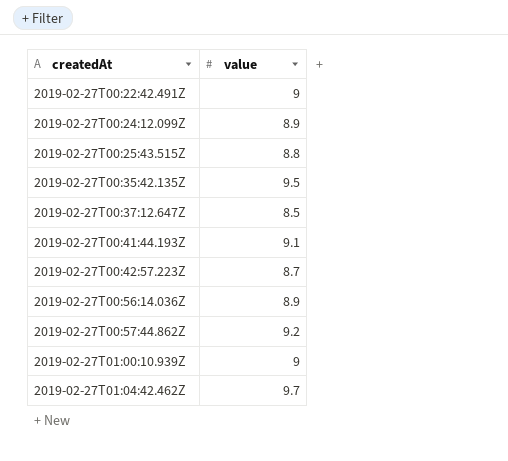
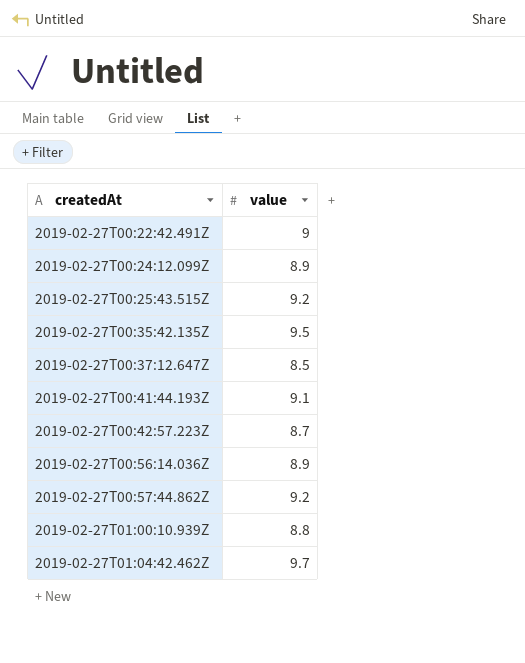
2019-02-27T00:25:43.515Z | value: 8.8 -> 9.2
2019-02-27T01:00:10.939Z | value: 9 -> 8.8

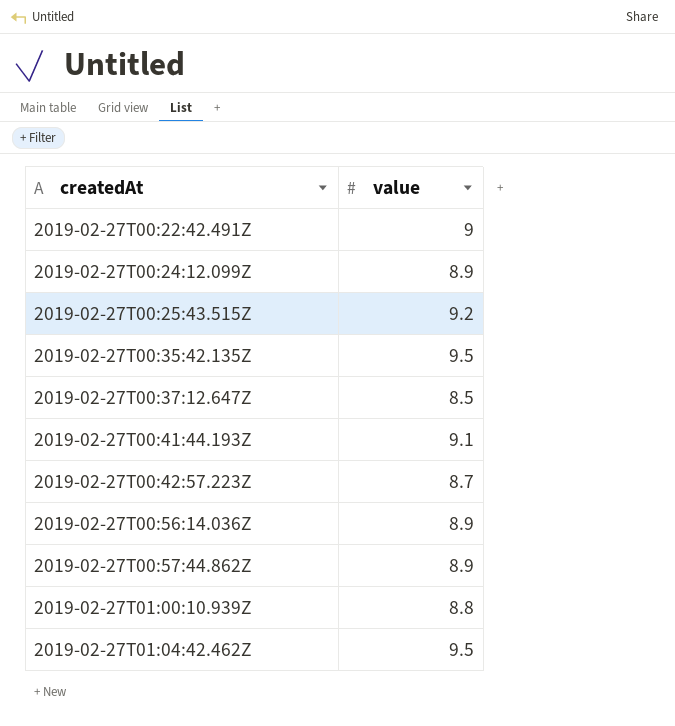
2019-02-27T00:57:44.862Z | value: 9.2 -> 8.9
2019-02-27T01:04:42.462Z | value: 9.7 -> 9.5

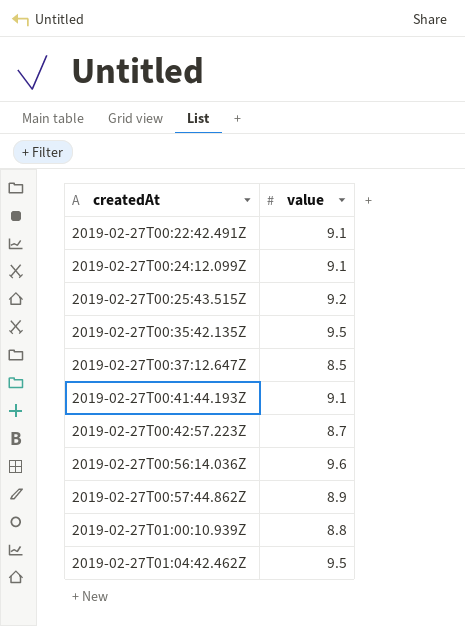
2019-02-27T00:22:42.491Z | value: 9 -> 9.1
2019-02-27T00:24:12.099Z | value: 8.9 -> 9.1
2019-02-27T00:56:14.036Z | value: 8.9 -> 9.6

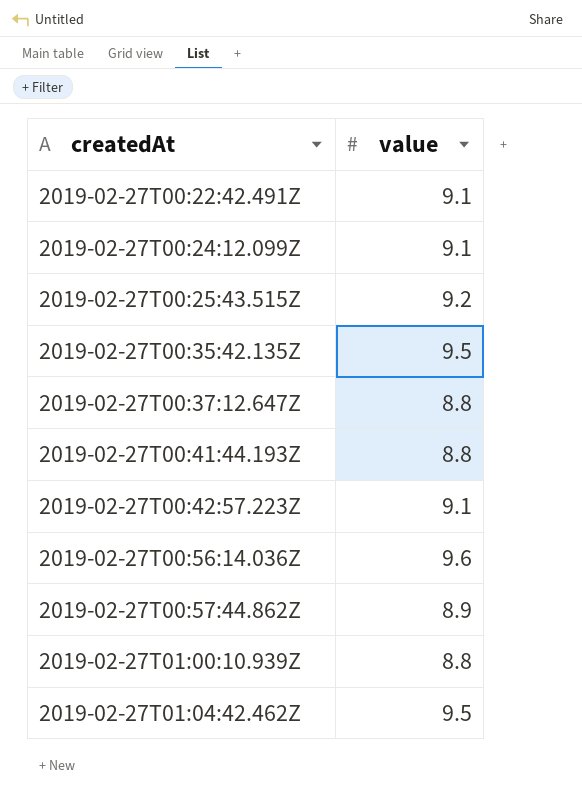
2019-02-27T00:37:12.647Z | value: 8.5 -> 8.8
2019-02-27T00:41:44.193Z | value: 9.1 -> 8.8
2019-02-27T00:42:57.223Z | value: 8.7 -> 9.1

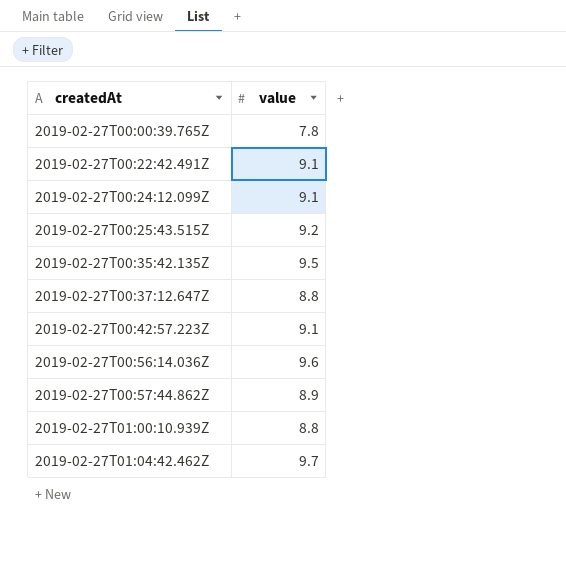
row 2019-02-27T00:41:44.193Z: 8.8 -> none
row 2019-02-27T00:00:39.765Z: none -> 7.8
2019-02-27T01:04:42.462Z | value: 9.5 -> 9.7

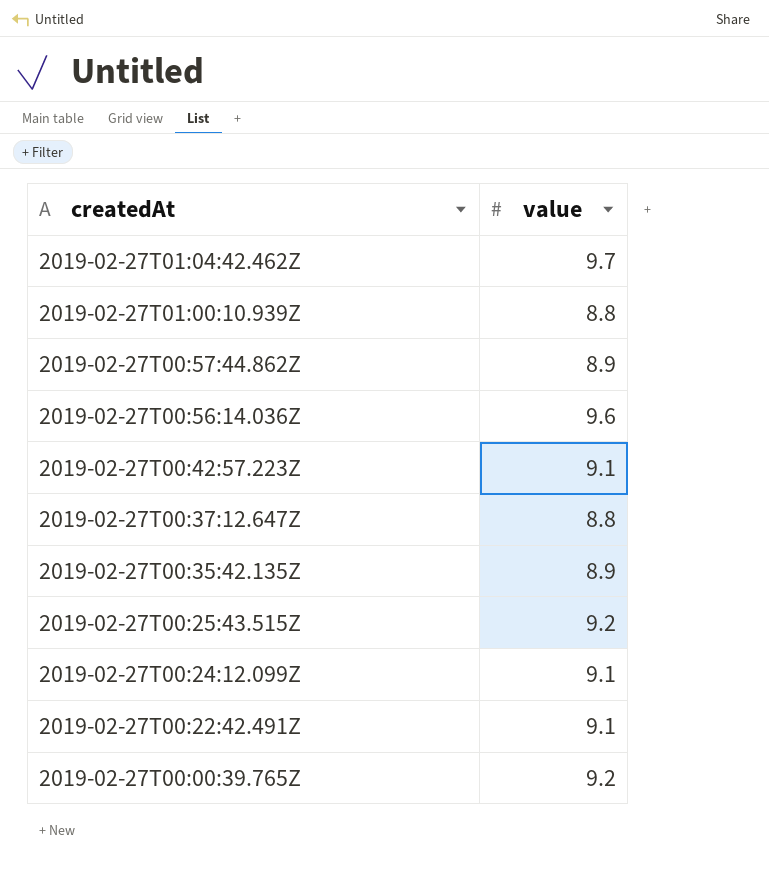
row order: createdAt ascending -> createdAt descending
2019-02-27T00:35:42.135Z | value: 9.5 -> 8.9
2019-02-27T00:00:39.765Z | value: 7.8 -> 9.2

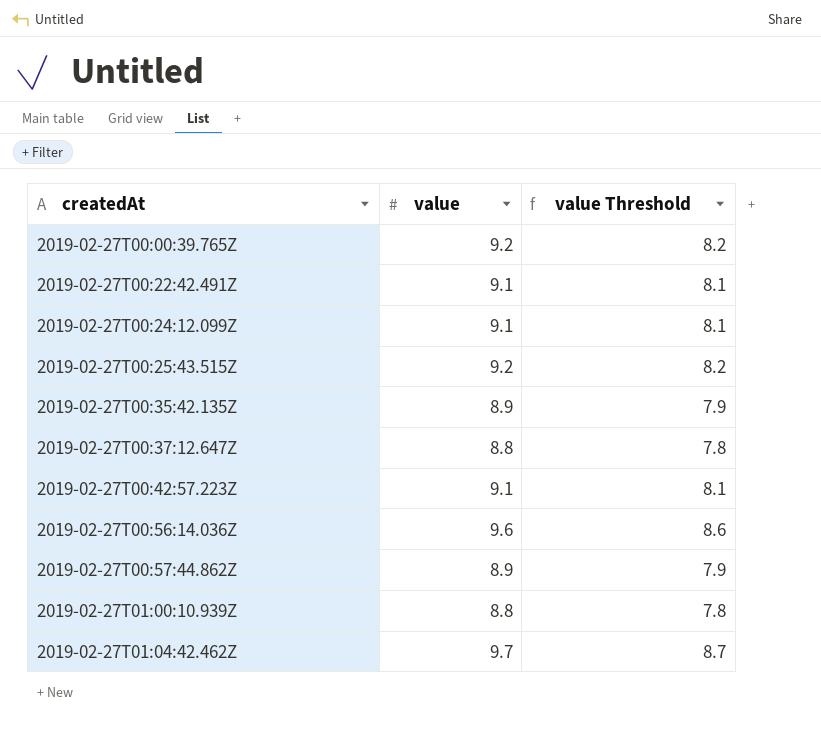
row order: createdAt descending -> createdAt ascending
column value Threshold | formula: none -> [value] - 1

